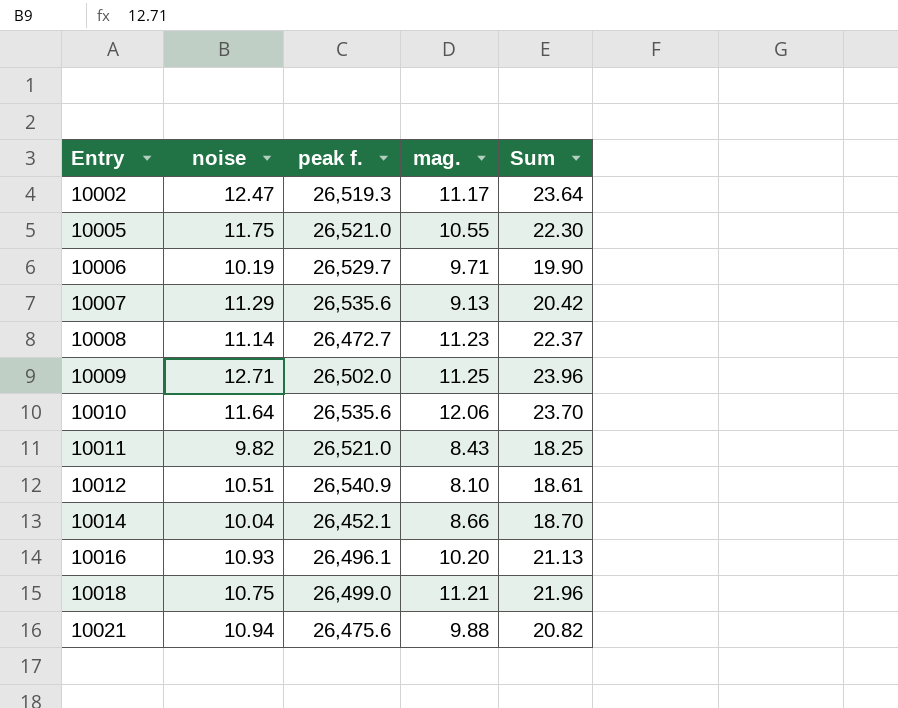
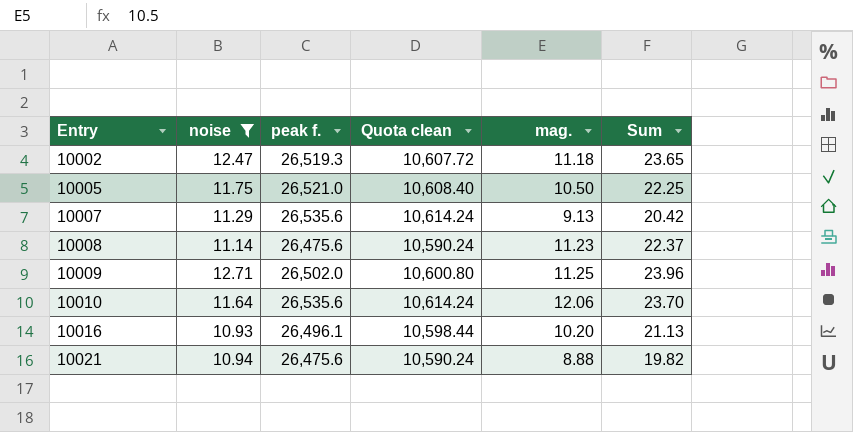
filter: none -> noise >= 10.93
column Quota clean | formula: none -> [peak f.] * 0.4
10002 | mag.: 11.17 -> 11.18
10002 | Sum: 23.64 -> 23.65
10005 | mag.: 10.55 -> 10.50
10005 | Sum: 22.30 -> 22.25
10008 | peak f.: 26,472.7 -> 26,475.6
10021 | mag.: 9.88 -> 8.88
10021 | Sum: 20.82 -> 19.82

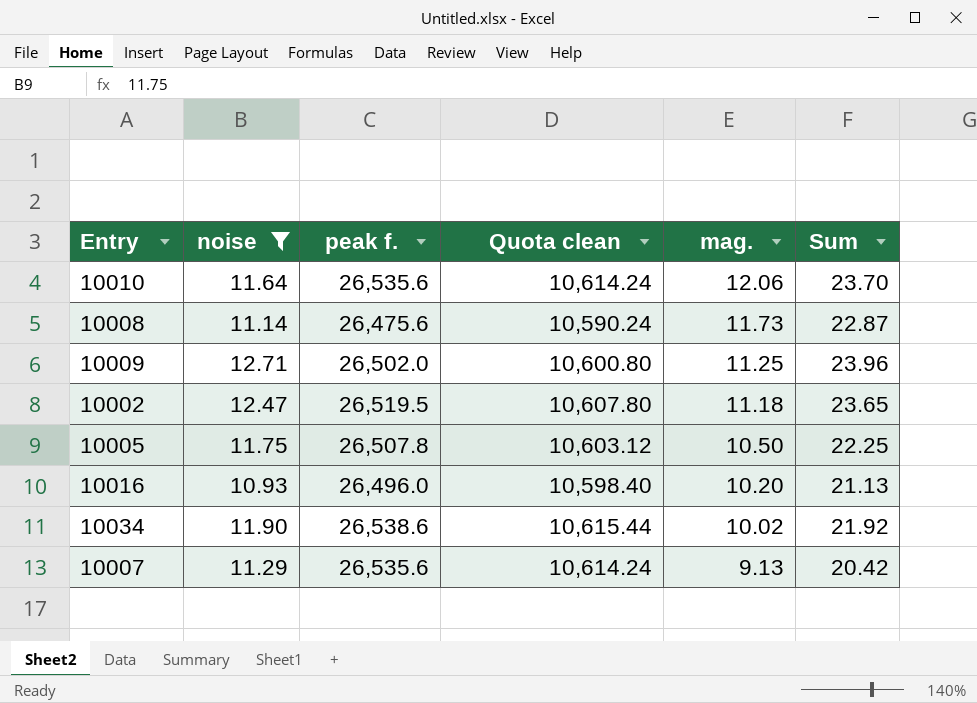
row order: Entry ascending -> mag. descending
row 10021: 10.94 | 26,475.6 | 10,590.24 | 8.88 | 19.82 -> none
10008 | mag.: 11.23 -> 11.73
10008 | Sum: 22.37 -> 22.87
10002 | peak f.: 26,519.3 -> 26,519.5
10002 | Quota clean: 10,607.72 -> 10,607.80
10005 | peak f.: 26,521.0 -> 26,507.8
10005 | Quota clean: 10,608.40 -> 10,603.12
10016 | peak f.: 26,496.1 -> 26,496.0
10016 | Quota clean: 10,598.44 -> 10,598.40
row 10034: none -> 11.90 | 26,538.6 | 10,615.44 | 10.02 | 21.92

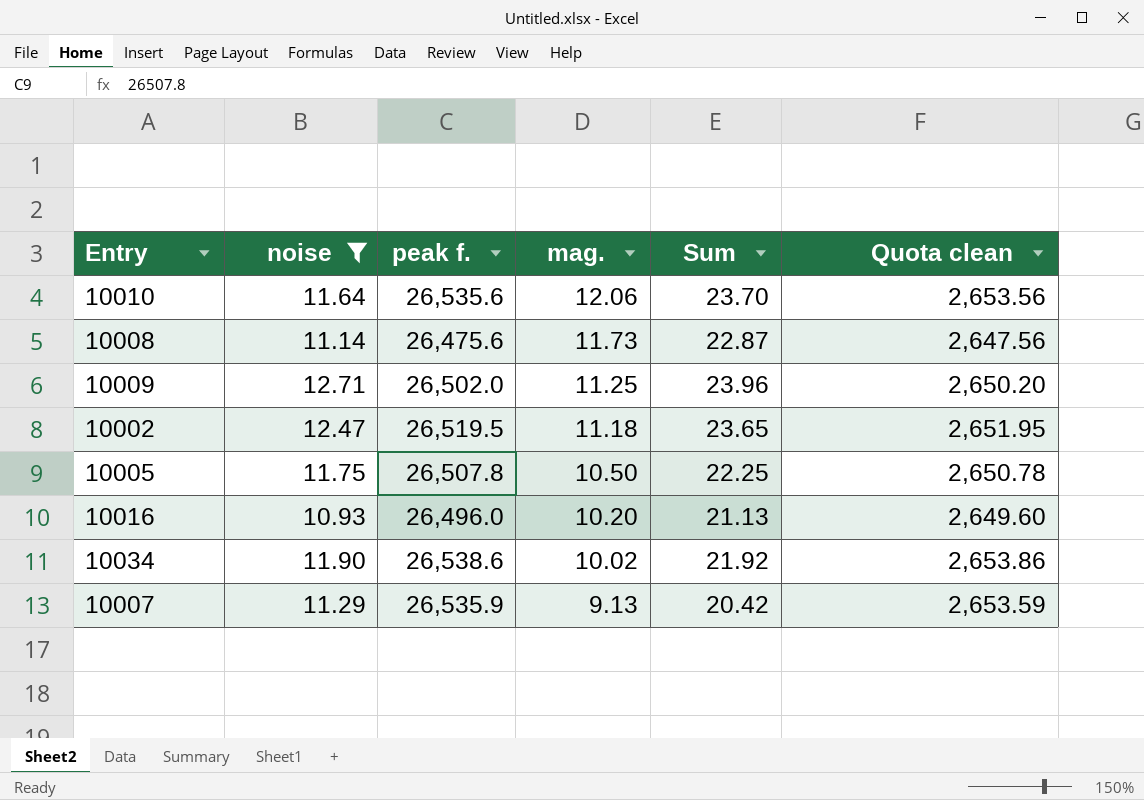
column Quota clean | formula: [peak f.] * 0.4 -> [peak f.] * 0.1
column Quota clean | position: 4 -> 6
10007 | peak f.: 26,535.6 -> 26,535.9

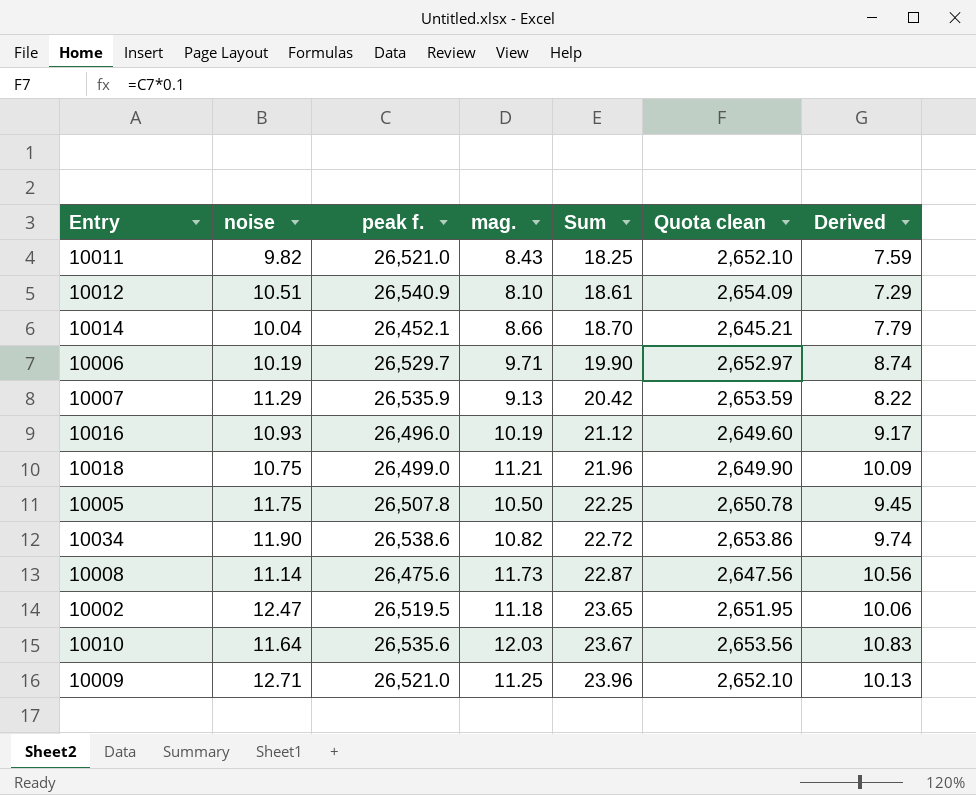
filter: noise >= 10.93 -> none
row order: mag. descending -> Sum ascending
column Derived | formula: none -> [mag.] * 0.9
10016 | mag.: 10.20 -> 10.19
10016 | Sum: 21.13 -> 21.12
10034 | mag.: 10.02 -> 10.82
10034 | Sum: 21.92 -> 22.72
10010 | mag.: 12.06 -> 12.03
10010 | Sum: 23.70 -> 23.67
10009 | peak f.: 26,502.0 -> 26,521.0
10009 | Quota clean: 2,650.20 -> 2,652.10

